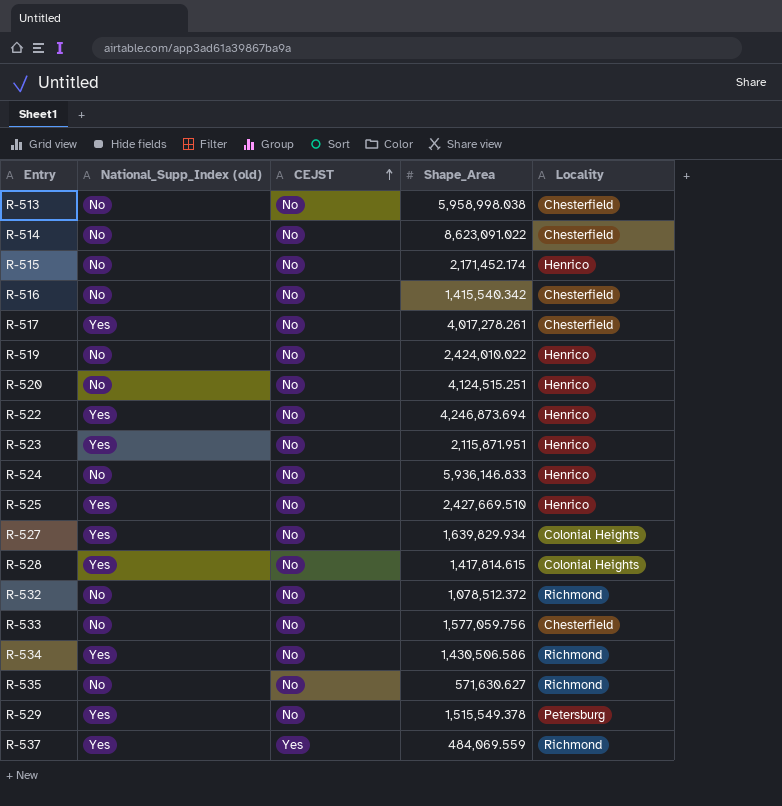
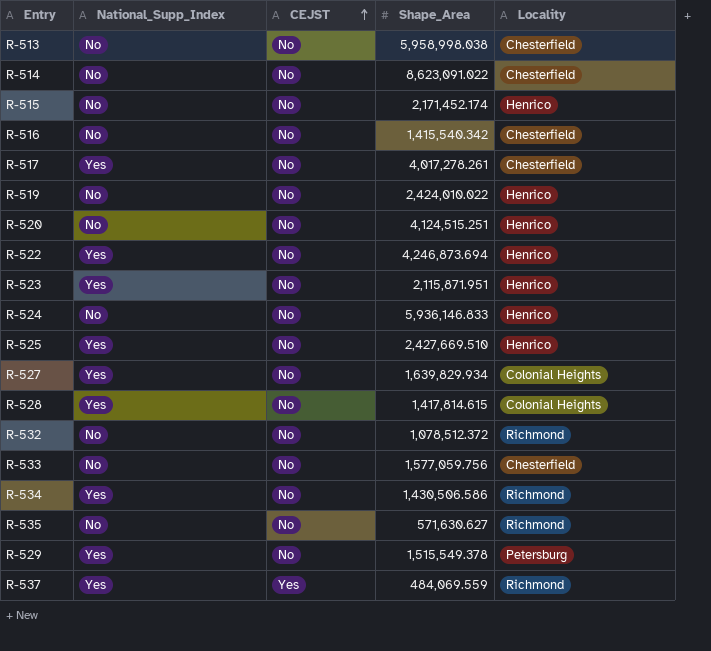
column name: National_Supp_Index (old) -> National_Supp_Index

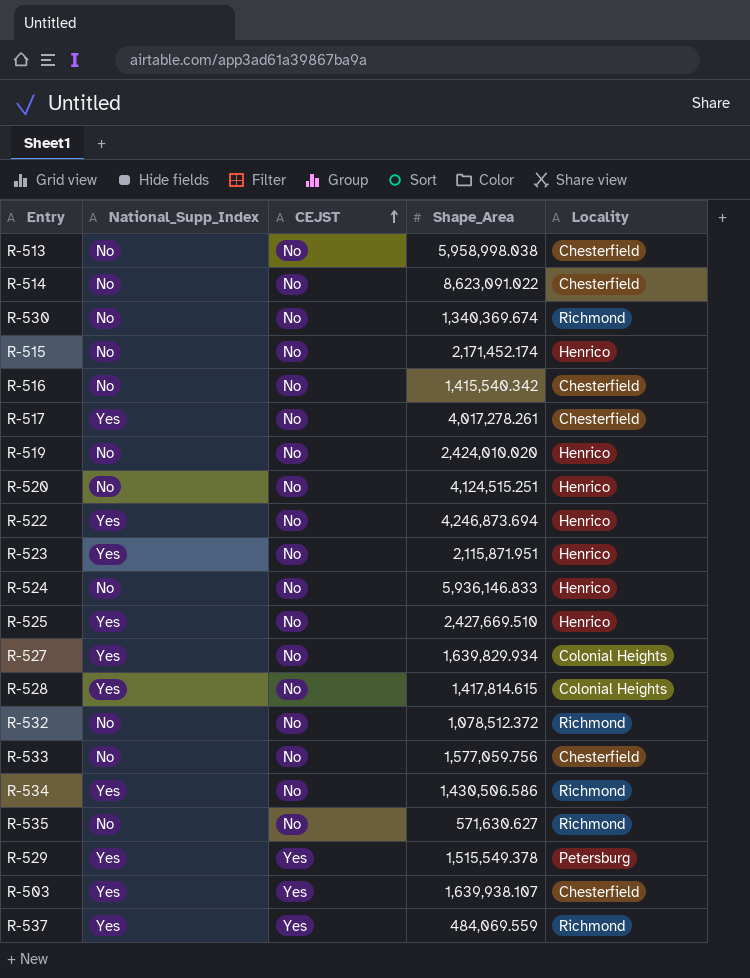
row R-530: none -> No | No | 1,340,369.674 | Richmond
R-519 | Shape_Area: 2,424,010.022 -> 2,424,010.020
R-529 | CEJST: No -> Yes
row R-503: none -> Yes | Yes | 1,639,938.107 | Chesterfield

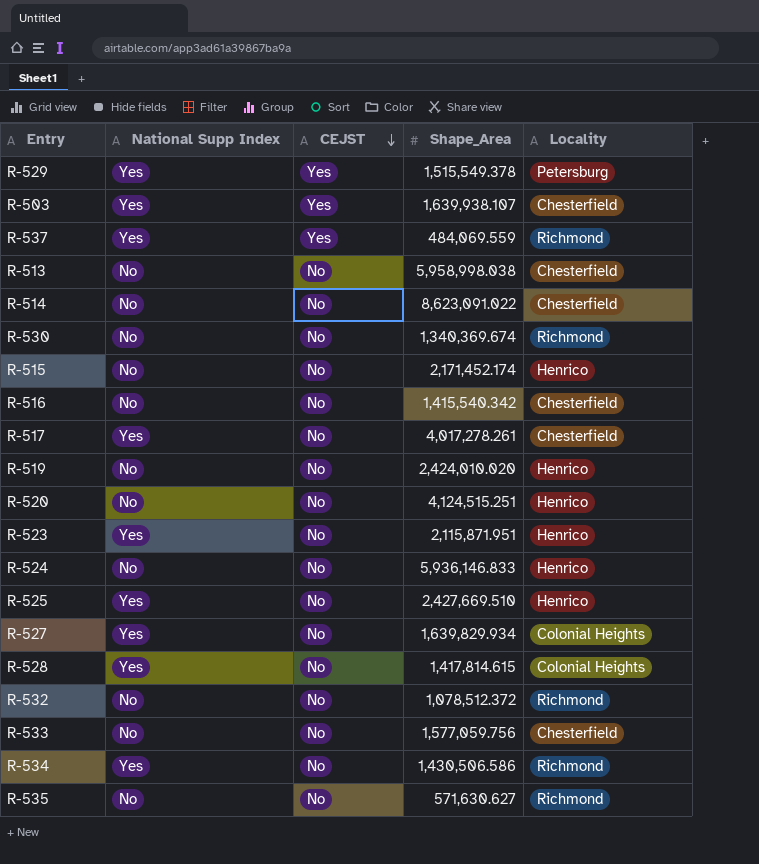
row order: CEJST ascending -> CEJST descending
column name: National_Supp_Index -> National Supp Index
row R-522: Yes | No | 4,246,873.694 | Henrico -> none

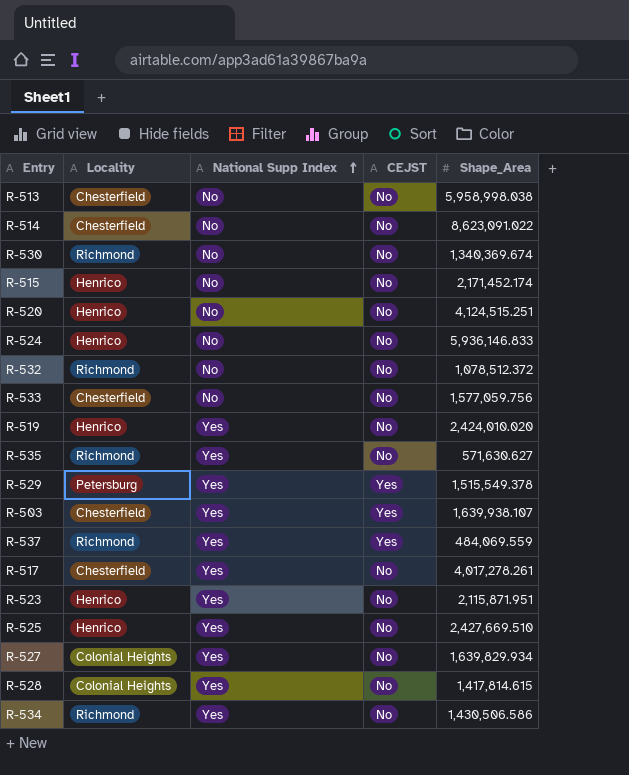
row order: CEJST descending -> National Supp Index ascending
column Locality | position: 5 -> 2
row R-516: No | No | 1,415,540.342 | Chesterfield -> none
R-519 | National Supp Index: No -> Yes
R-535 | National Supp Index: No -> Yes

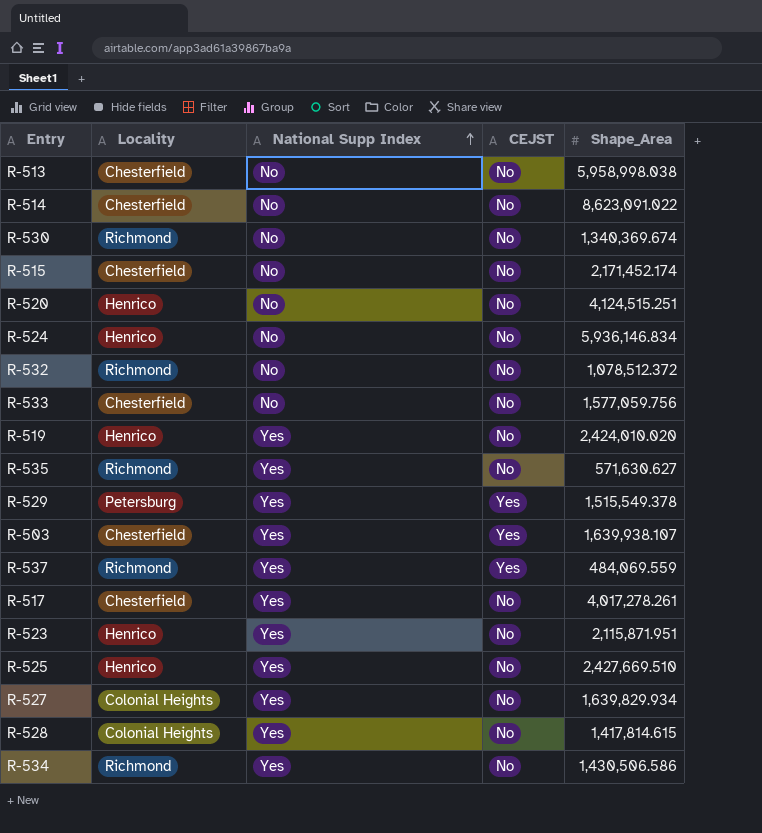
R-515 | Locality: Henrico -> Chesterfield
R-524 | Shape_Area: 5,936,146.833 -> 5,936,146.834

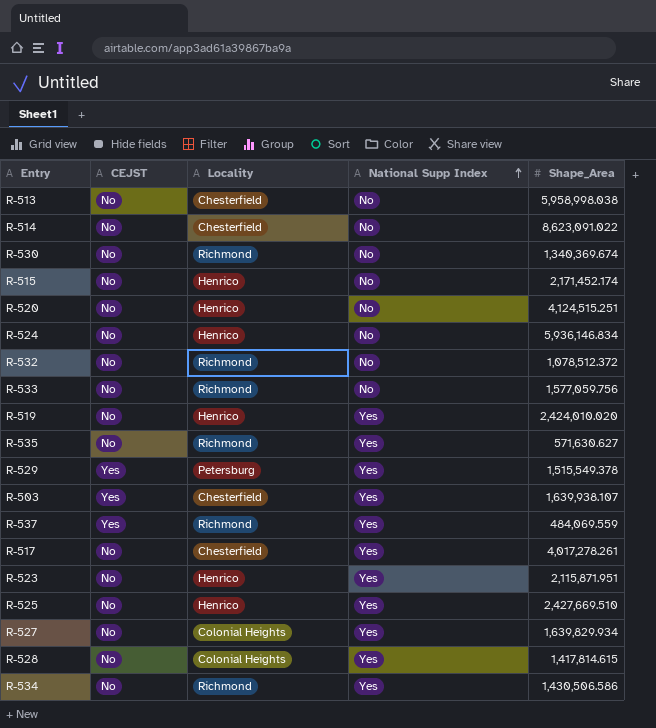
column CEJST | position: 4 -> 2
R-515 | Locality: Chesterfield -> Henrico
R-533 | Locality: Chesterfield -> Richmond

